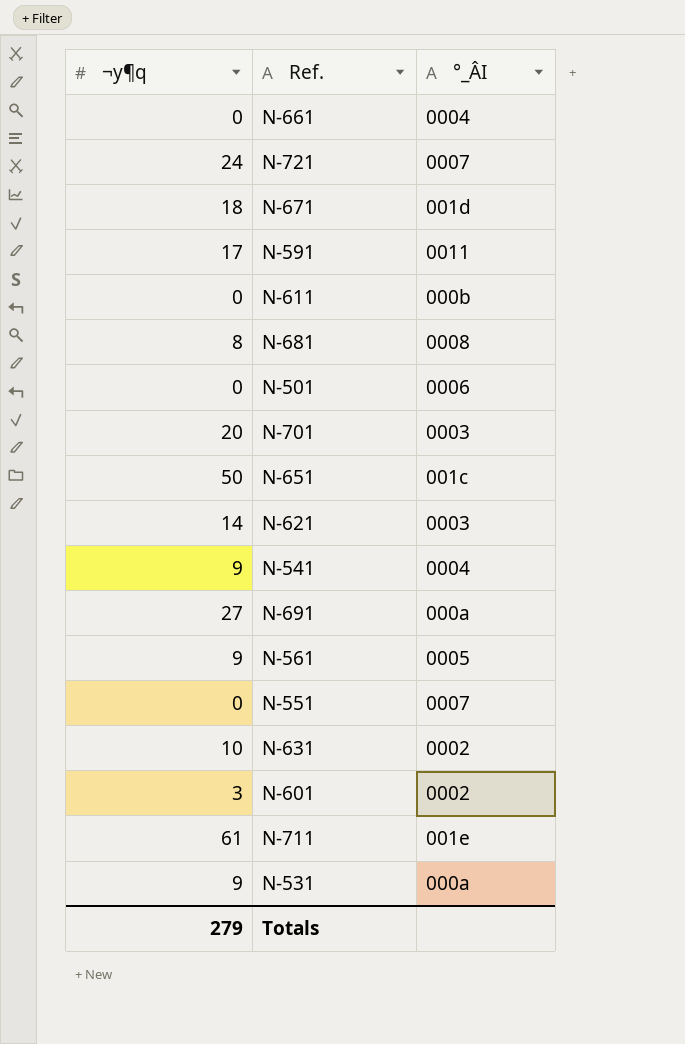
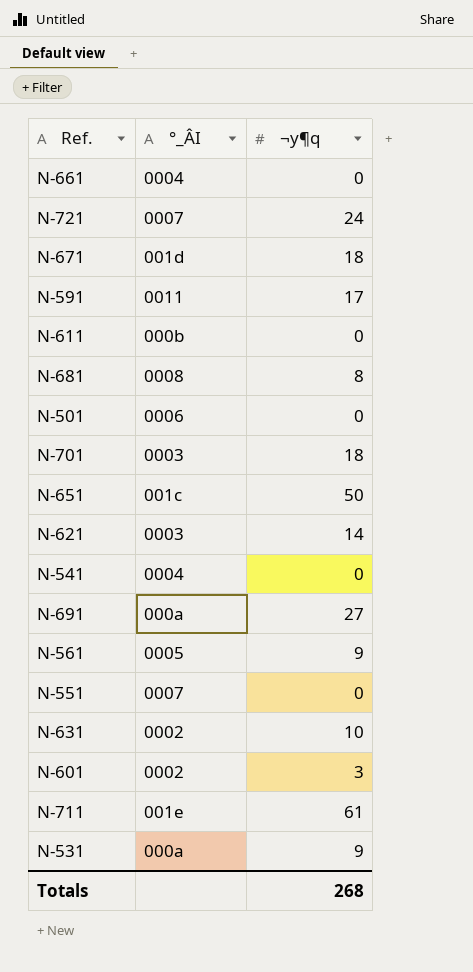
column ¬y¶q | position: 1 -> 3
N-701 | ¬y¶q: 20 -> 18
N-541 | ¬y¶q: 9 -> 0
Totals | ¬y¶q: 279 -> 268

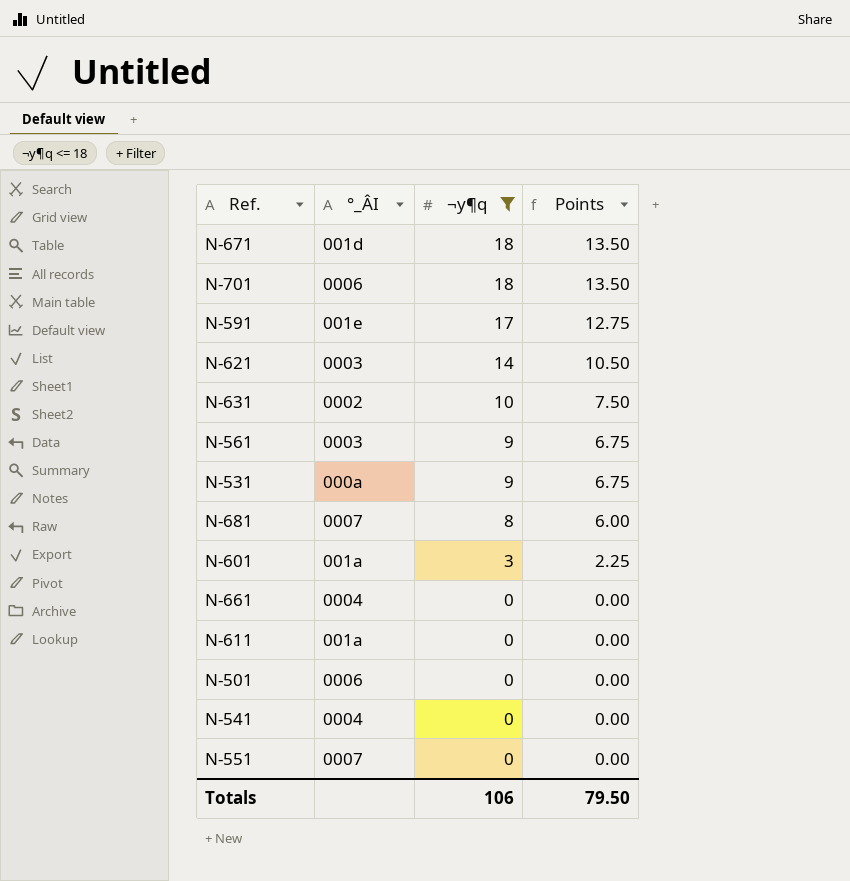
filter: none -> ¬y¶q <= 18
row order: none -> ¬y¶q descending
column Points | formula: none -> [¬y¶q] * 0.75
N-701 | °_ÂI: 0003 -> 0006
N-591 | °_ÂI: 0011 -> 001e
N-561 | °_ÂI: 0005 -> 0003
N-681 | °_ÂI: 0008 -> 0007
N-601 | °_ÂI: 0002 -> 001a
N-611 | °_ÂI: 000b -> 001a
Totals | ¬y¶q: 268 -> 106

